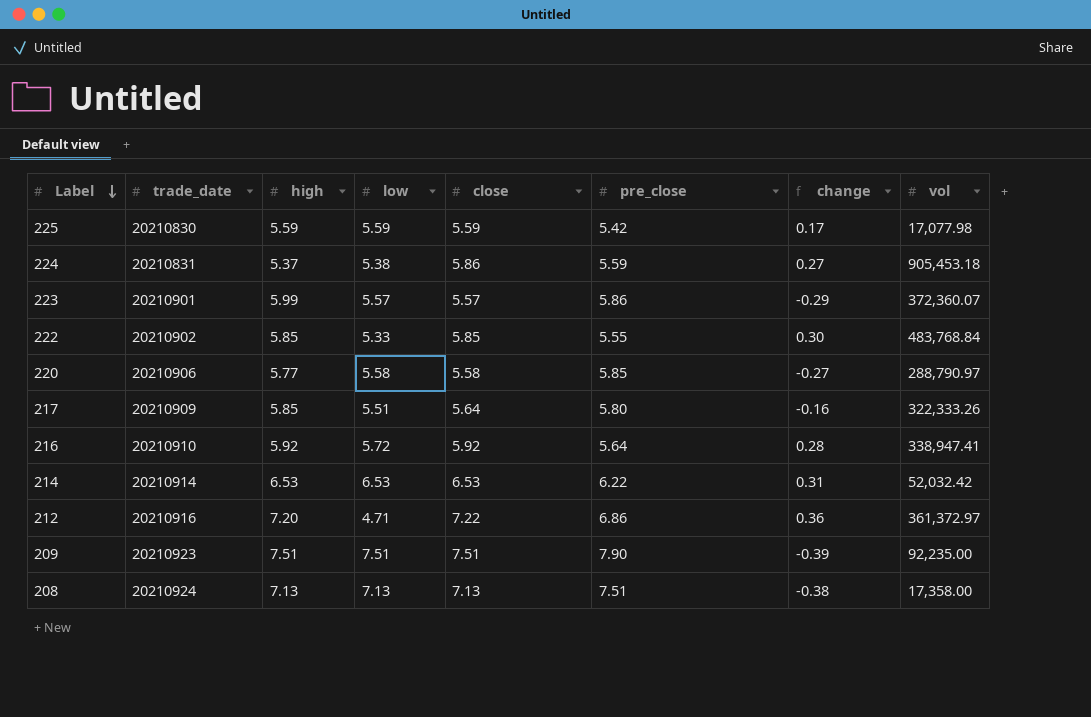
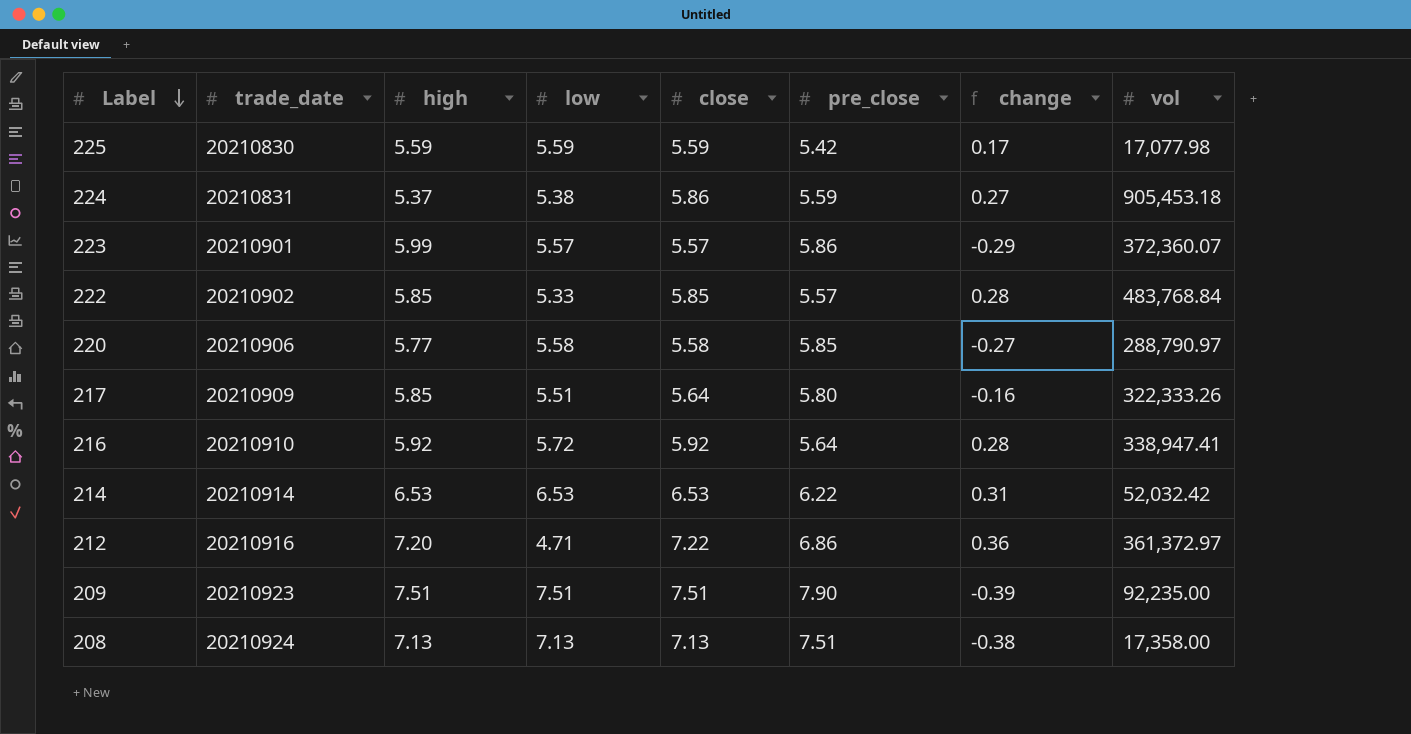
222 | pre_close: 5.55 -> 5.57
222 | change: 0.30 -> 0.28

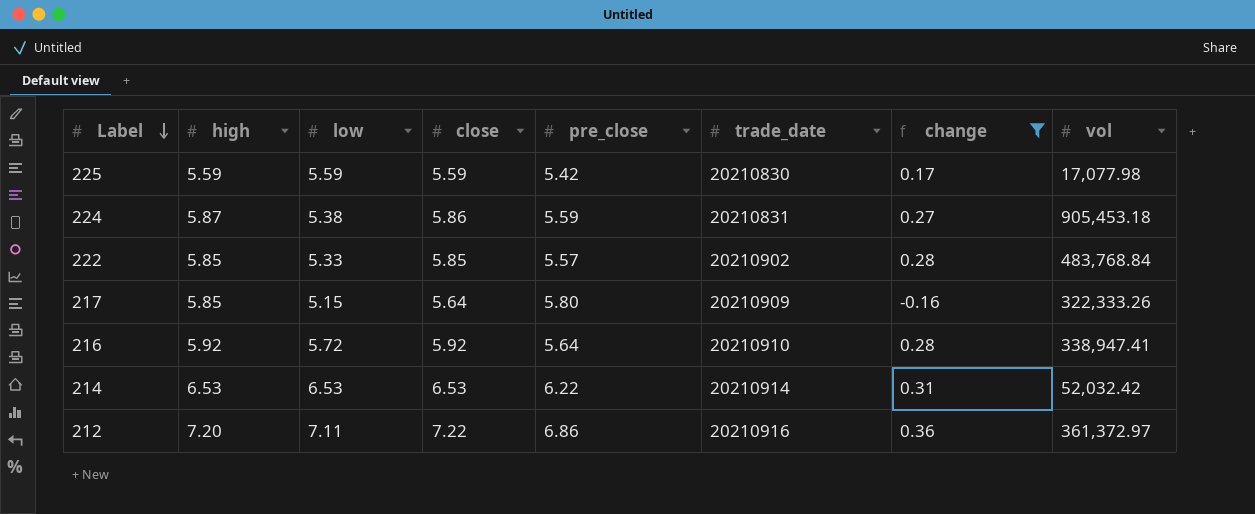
filter: none -> change >= -0.16
column trade_date | position: 2 -> 6
224 | high: 5.37 -> 5.87
217 | low: 5.51 -> 5.15
212 | low: 4.71 -> 7.11

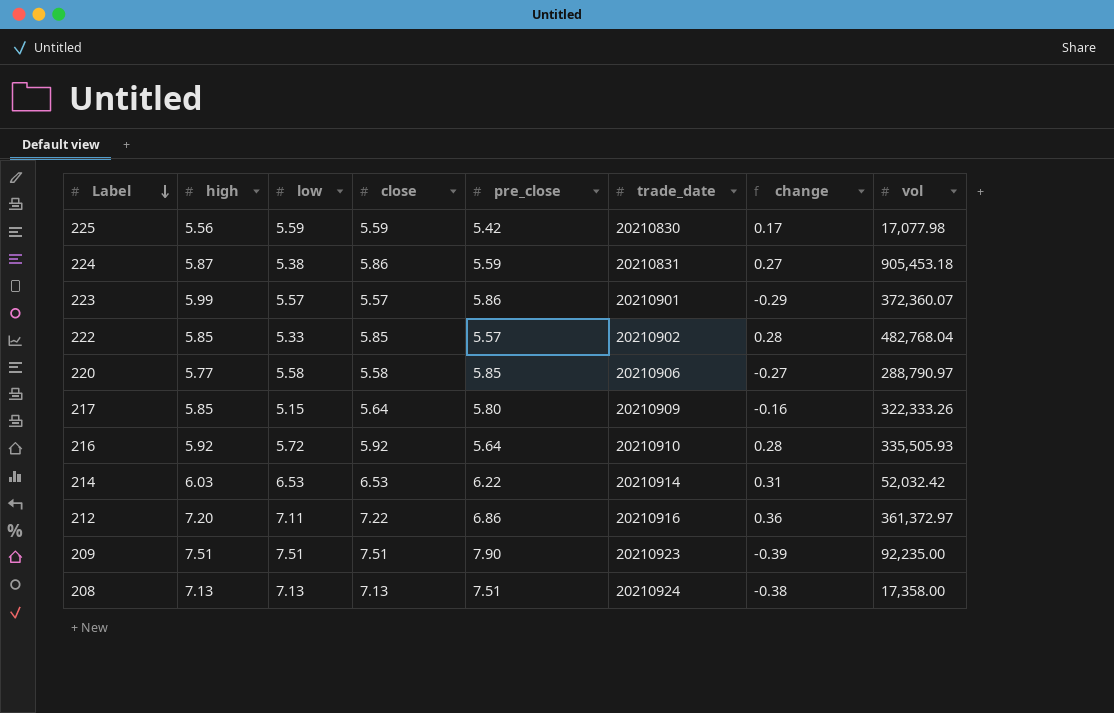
filter: change >= -0.16 -> none
225 | high: 5.59 -> 5.56
222 | vol: 483,768.84 -> 482,768.04
216 | vol: 338,947.41 -> 335,505.93
214 | high: 6.53 -> 6.03

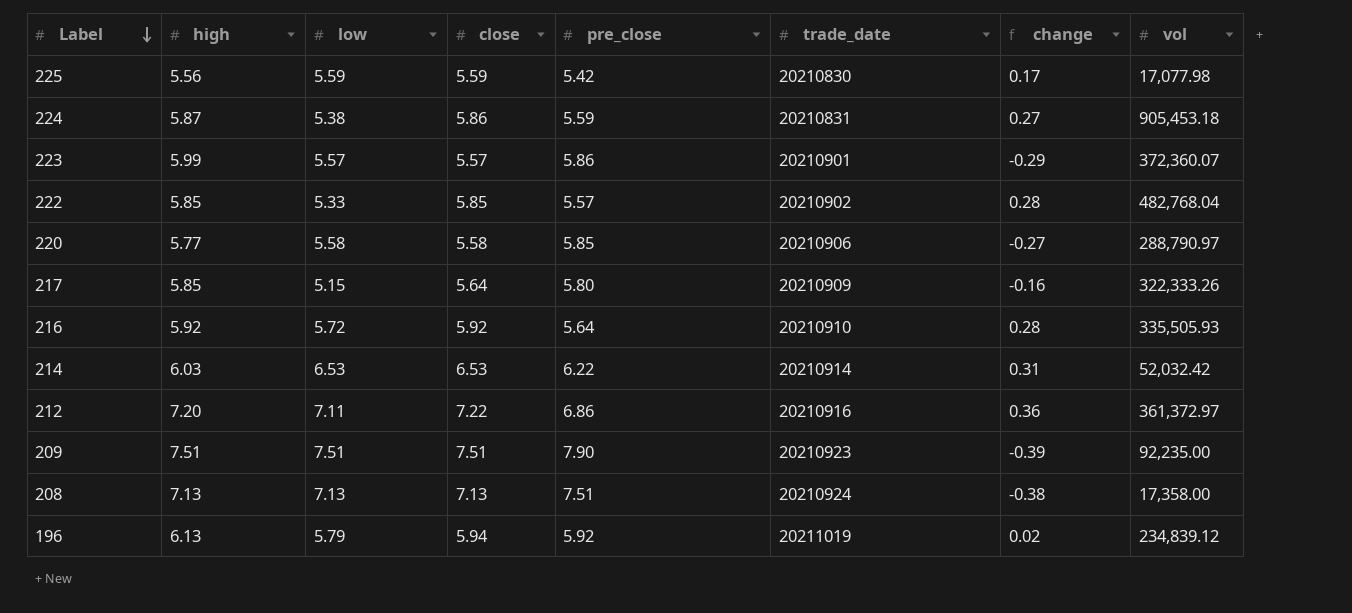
row 196: none -> 6.13 | 5.79 | 5.94 | 5.92 | 20211019 | 0.02 | 234,839.12

